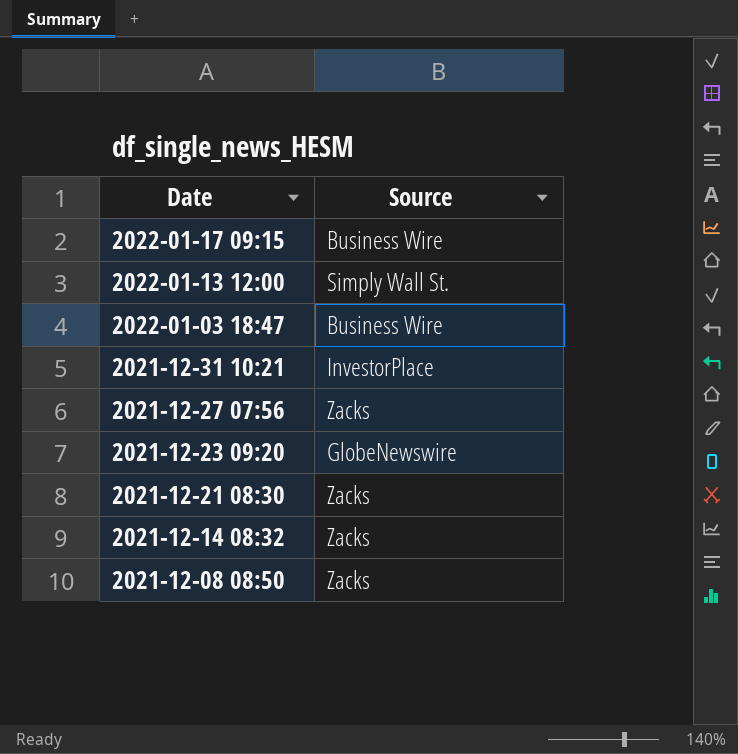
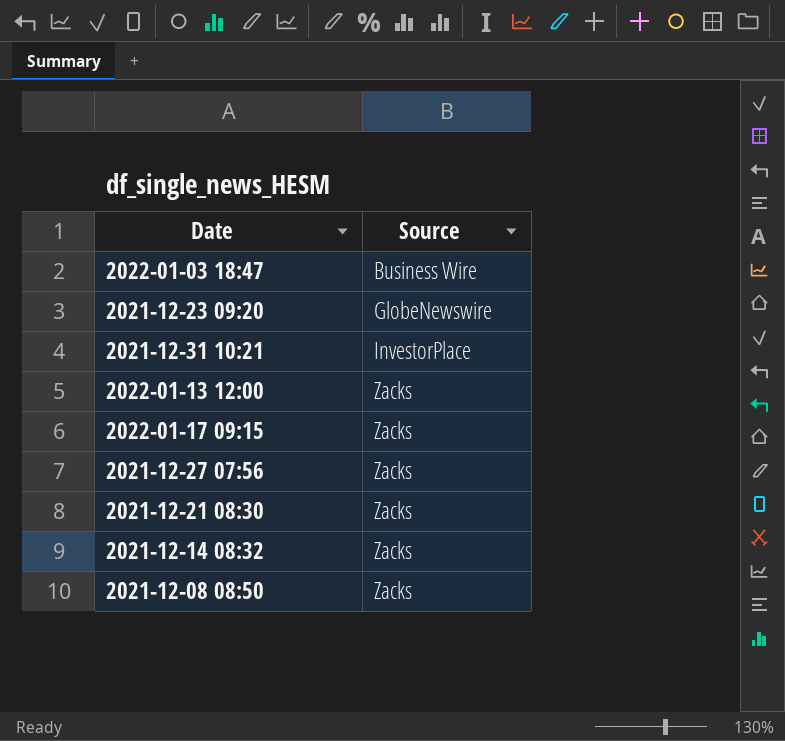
row order: Date descending -> Source ascending
2022-01-13 12:00 | Source: Simply Wall St. -> Zacks
2022-01-17 09:15 | Source: Business Wire -> Zacks

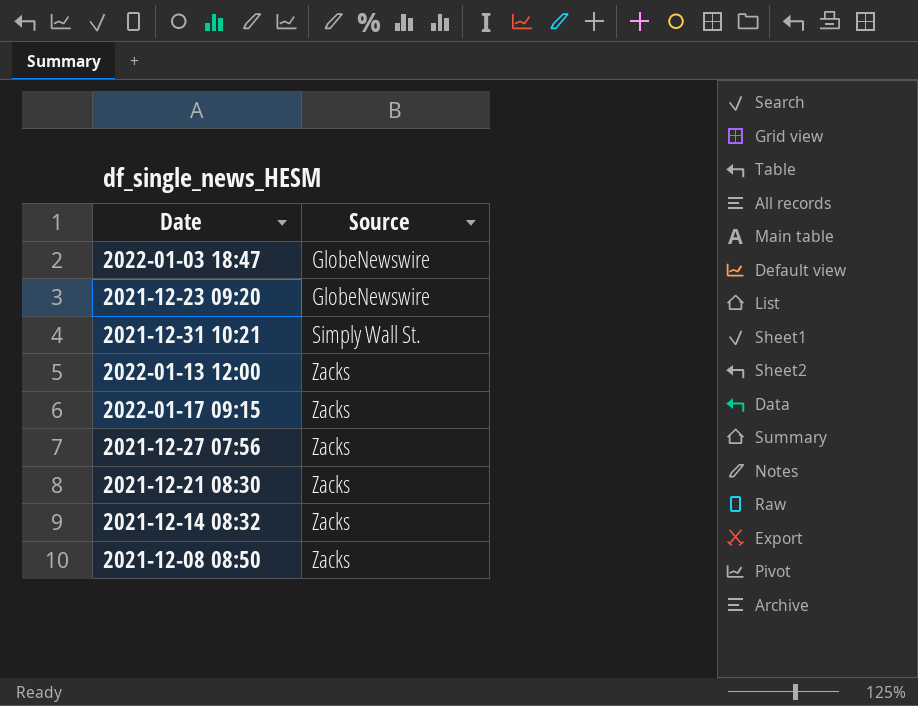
2022-01-03 18:47 | Source: Business Wire -> GlobeNewswire
2021-12-31 10:21 | Source: InvestorPlace -> Simply Wall St.

